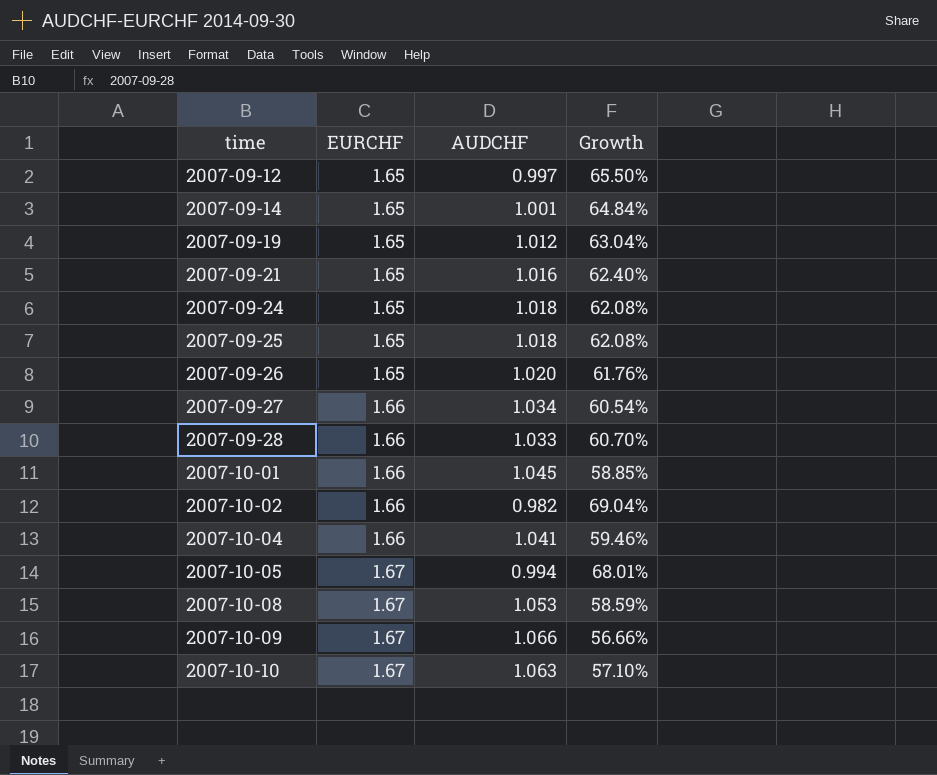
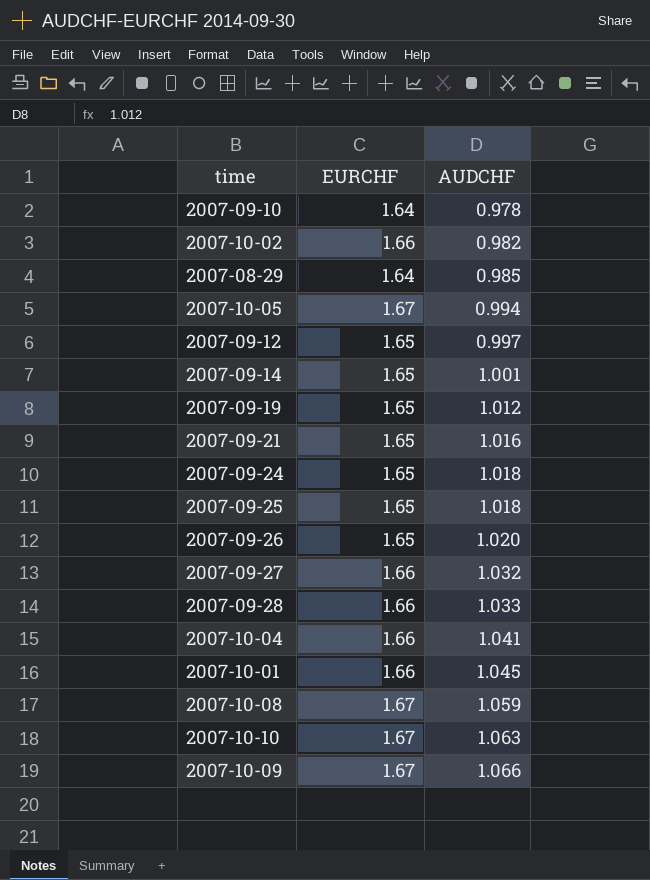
row order: time ascending -> AUDCHF ascending
column Growth | formula: ([EURCHF] - [AUDCHF]) / [AUDCHF] -> none
row 2007-09-10: none -> 1.64 | 0.978
row 2007-08-29: none -> 1.64 | 0.985
2007-09-27 | AUDCHF: 1.034 -> 1.032
2007-10-08 | AUDCHF: 1.053 -> 1.059

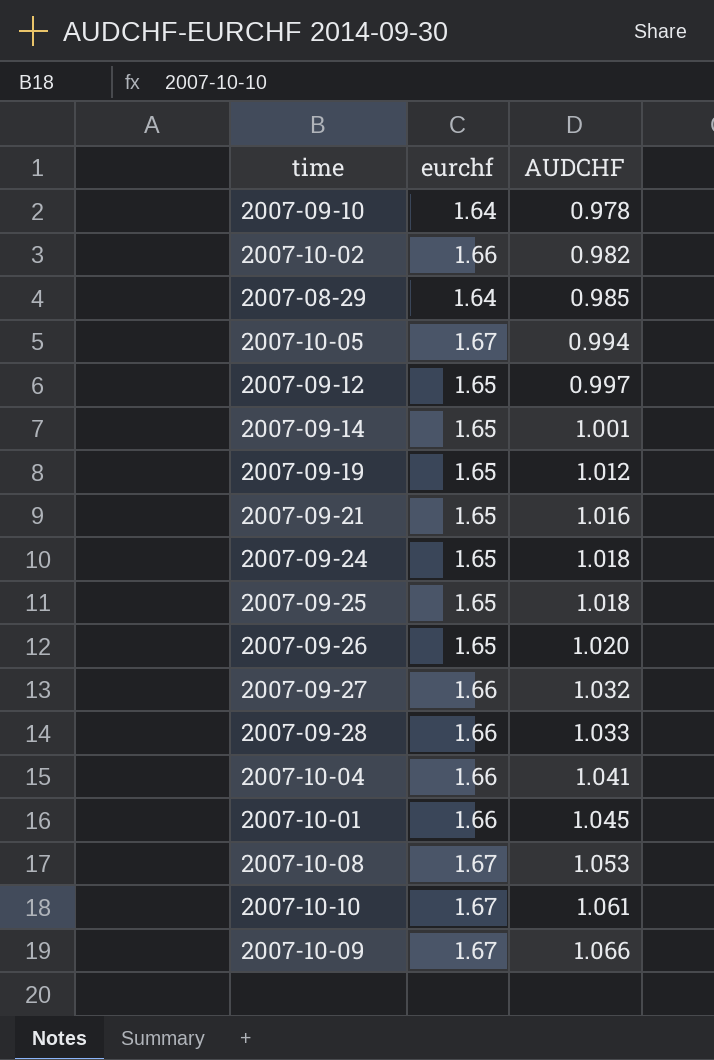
column name: EURCHF -> eurchf
2007-10-08 | AUDCHF: 1.059 -> 1.053
2007-10-10 | AUDCHF: 1.063 -> 1.061

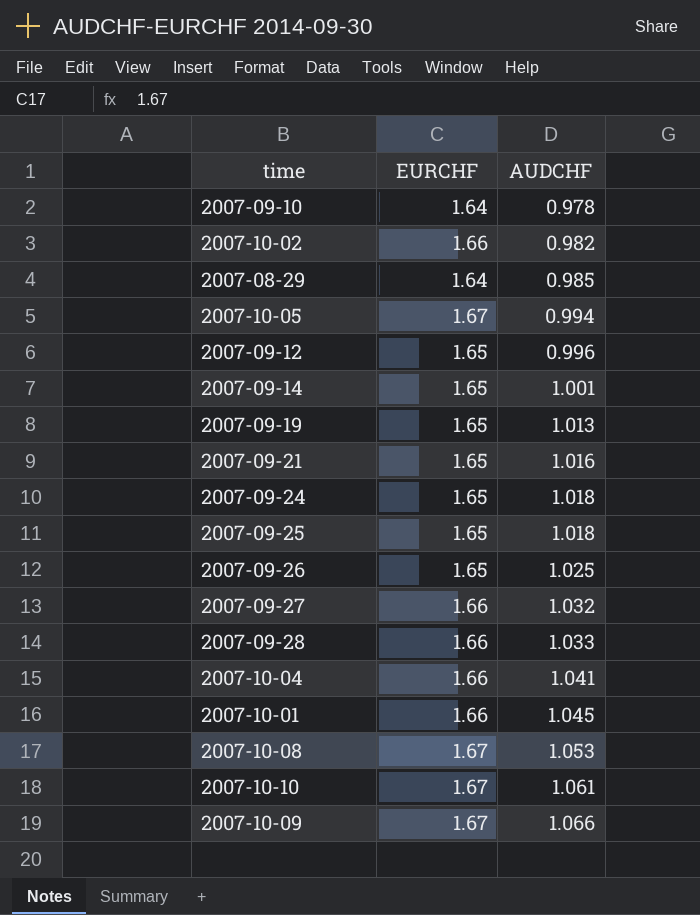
column name: eurchf -> EURCHF
2007-09-12 | AUDCHF: 0.997 -> 0.996
2007-09-19 | AUDCHF: 1.012 -> 1.013
2007-09-26 | AUDCHF: 1.020 -> 1.025

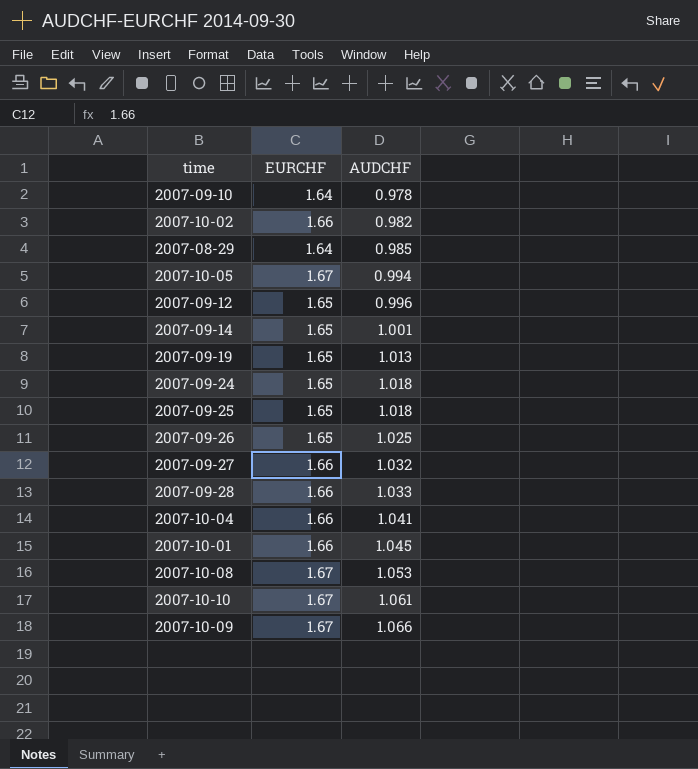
row 2007-09-21: 1.65 | 1.016 -> none

